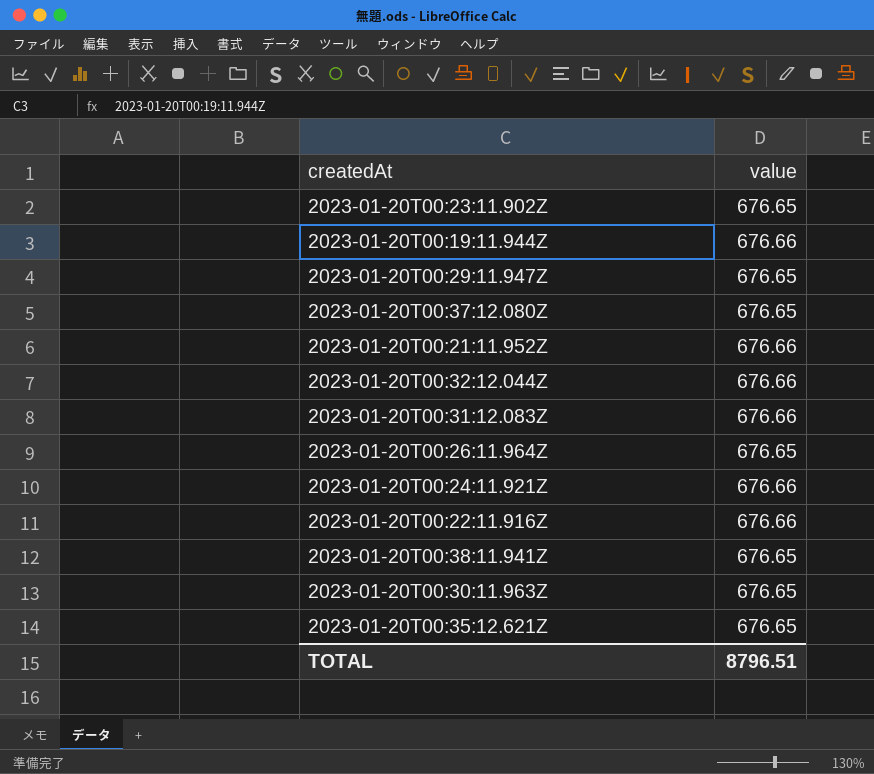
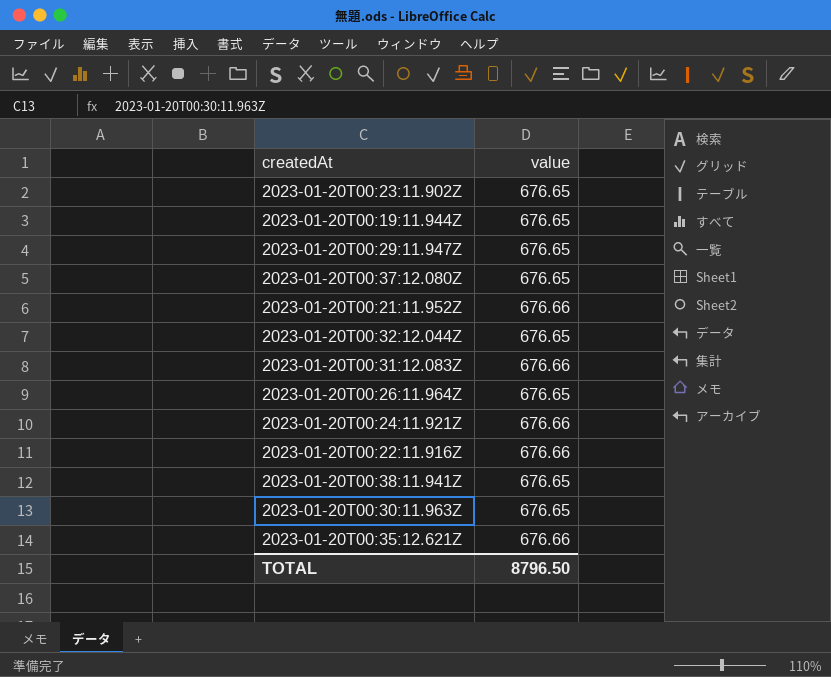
2023-01-20T00:19:11.944Z | value: 676.66 -> 676.65
2023-01-20T00:32:12.044Z | value: 676.66 -> 676.65
2023-01-20T00:35:12.621Z | value: 676.65 -> 676.66
TOTAL | value: 8796.51 -> 8796.50

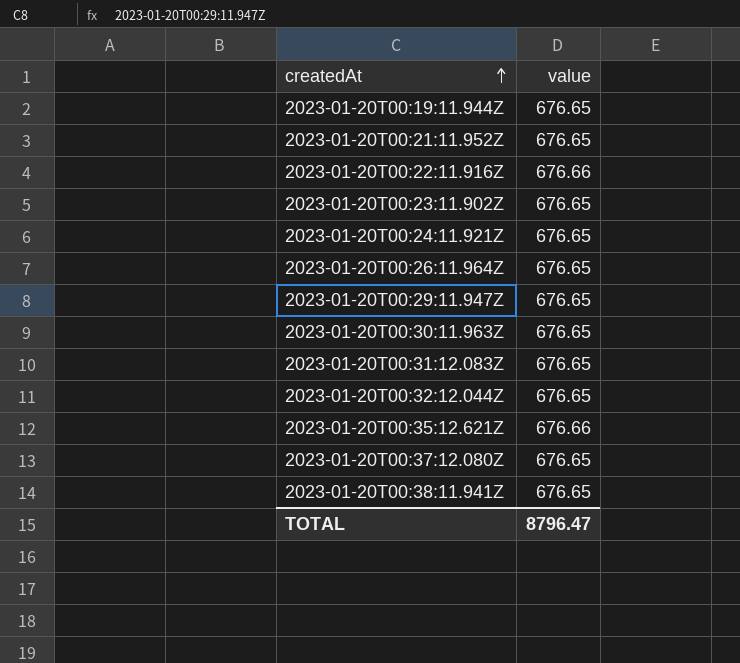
row order: none -> createdAt ascending
2023-01-20T00:21:11.952Z | value: 676.66 -> 676.65
2023-01-20T00:24:11.921Z | value: 676.66 -> 676.65
2023-01-20T00:31:12.083Z | value: 676.66 -> 676.65
TOTAL | value: 8796.50 -> 8796.47

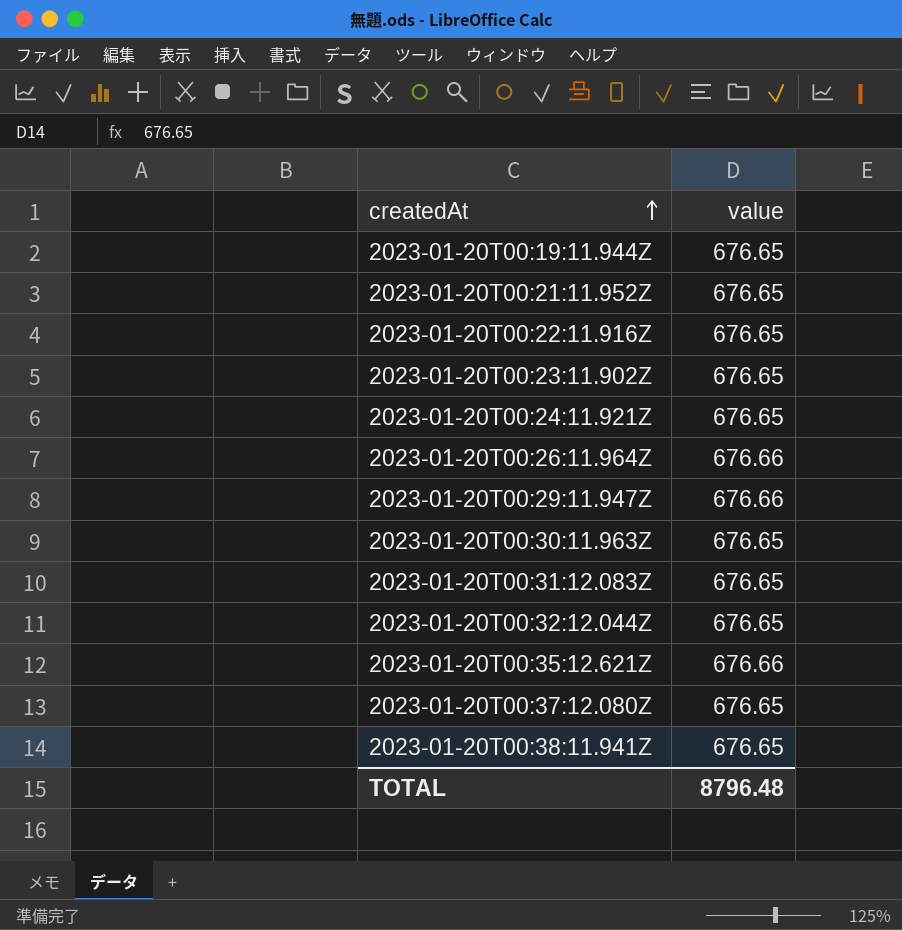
2023-01-20T00:22:11.916Z | value: 676.66 -> 676.65
2023-01-20T00:26:11.964Z | value: 676.65 -> 676.66
2023-01-20T00:29:11.947Z | value: 676.65 -> 676.66
TOTAL | value: 8796.47 -> 8796.48

